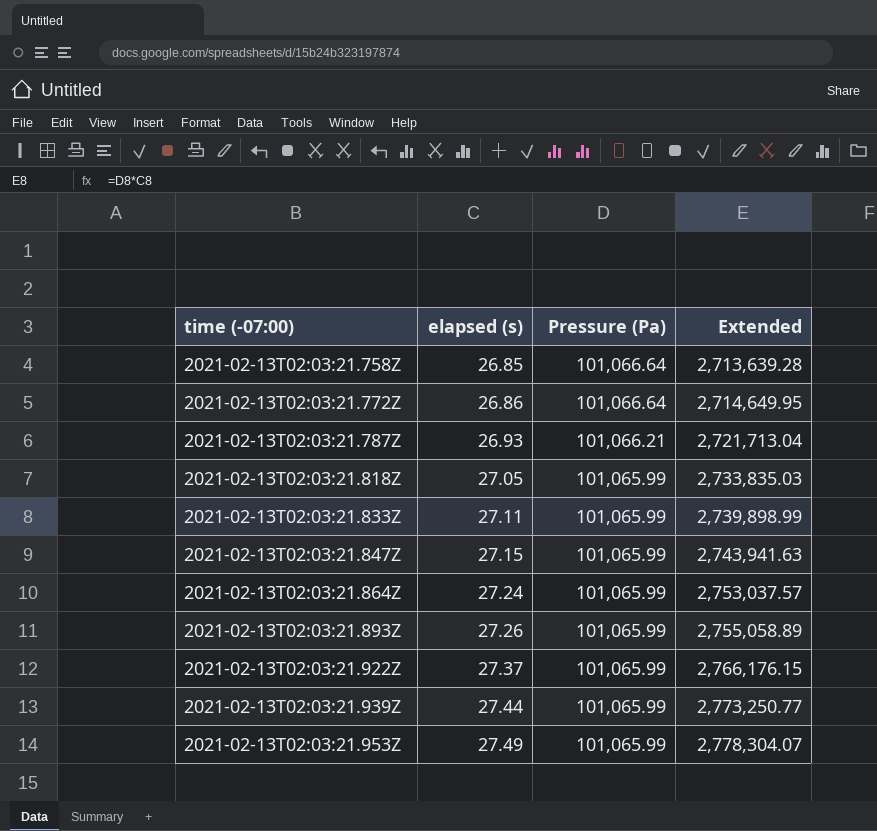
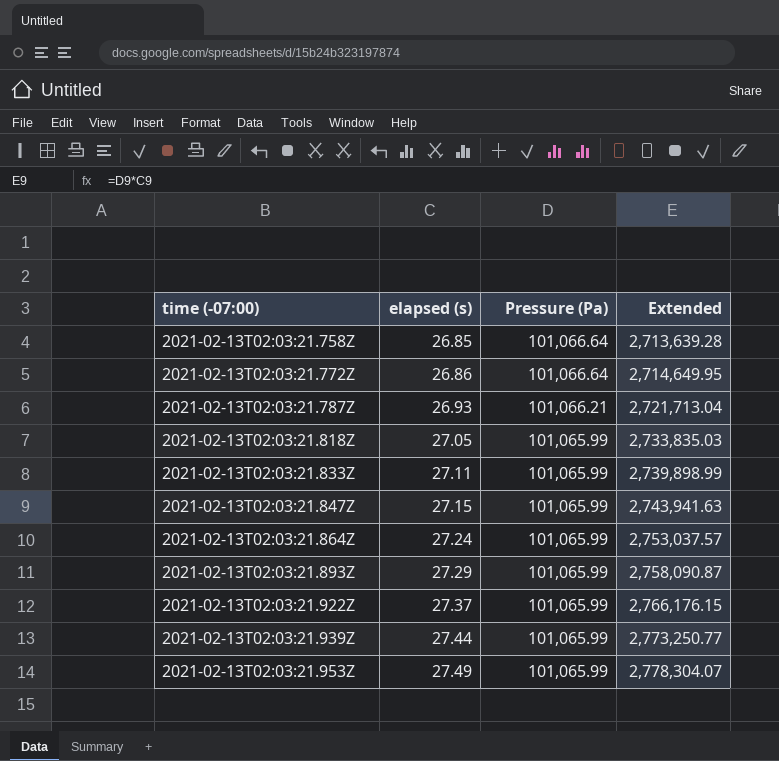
2021-02-13T02:03:21.893Z | elapsed (s): 27.26 -> 27.29
2021-02-13T02:03:21.893Z | Extended: 2,755,058.89 -> 2,758,090.87

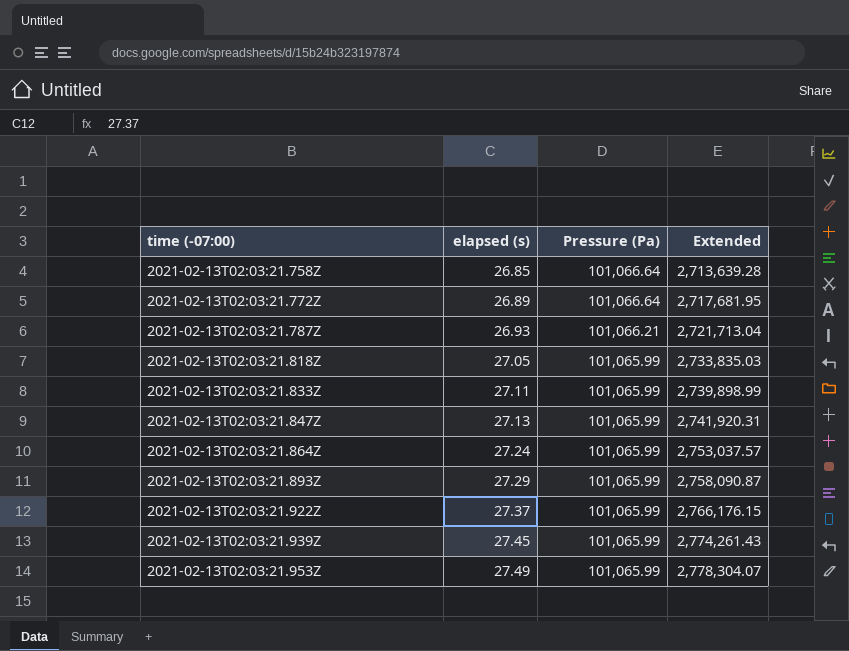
2021-02-13T02:03:21.772Z | elapsed (s): 26.86 -> 26.89
2021-02-13T02:03:21.772Z | Extended: 2,714,649.95 -> 2,717,681.95
2021-02-13T02:03:21.847Z | elapsed (s): 27.15 -> 27.13
2021-02-13T02:03:21.847Z | Extended: 2,743,941.63 -> 2,741,920.31
2021-02-13T02:03:21.939Z | elapsed (s): 27.44 -> 27.45
2021-02-13T02:03:21.939Z | Extended: 2,773,250.77 -> 2,774,261.43

